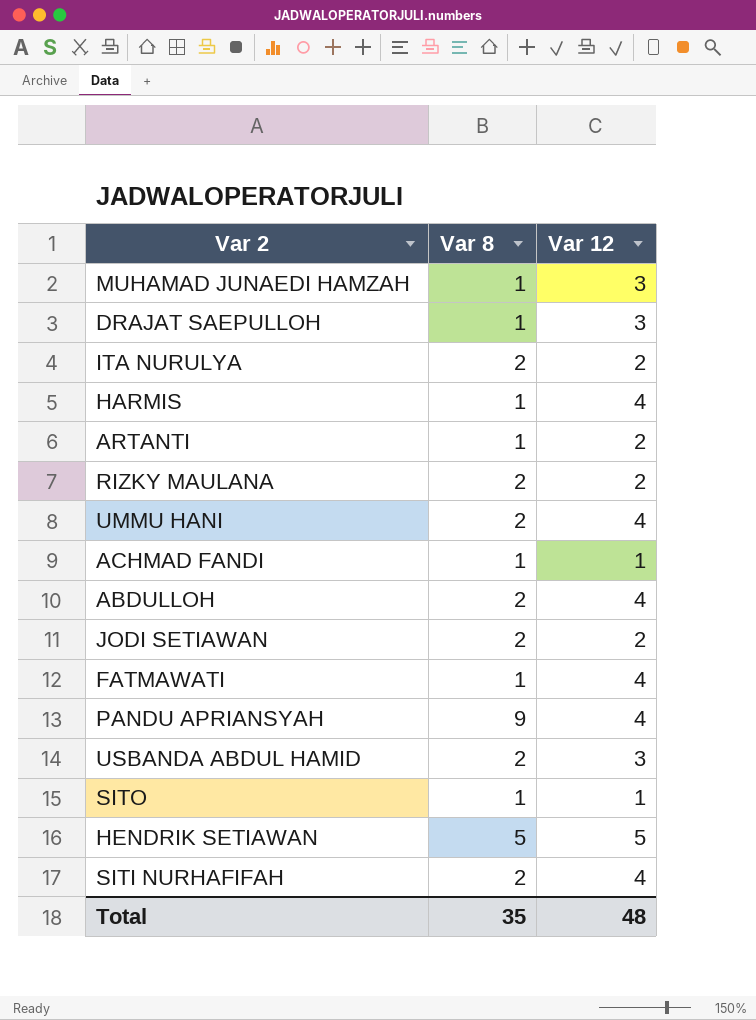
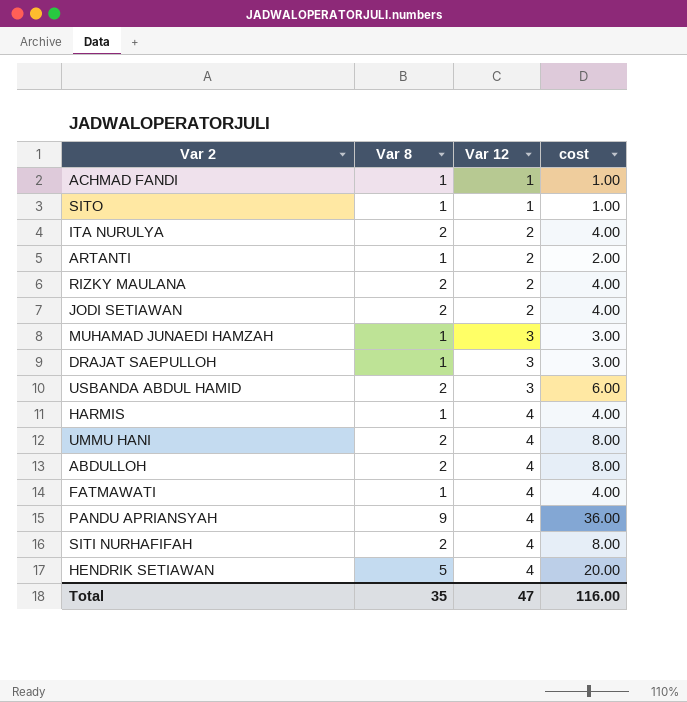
row order: none -> Var 12 ascending
column cost | formula: none -> [Var 8] * [Var 12]
HENDRIK SETIAWAN | Var 12: 5 -> 4
Total | Var 12: 48 -> 47

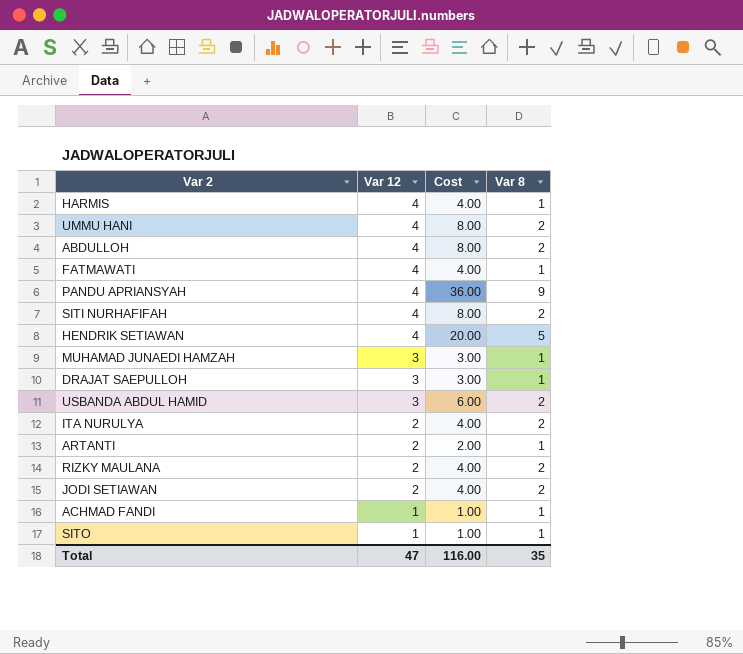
row order: Var 12 ascending -> Var 12 descending
column name: cost -> Cost
column Var 8 | position: 2 -> 4

